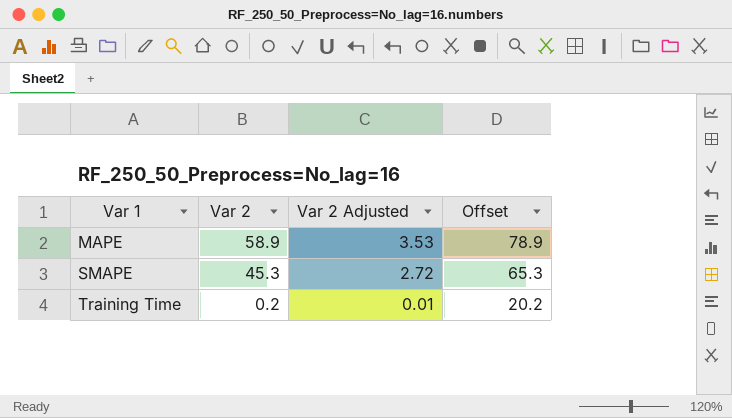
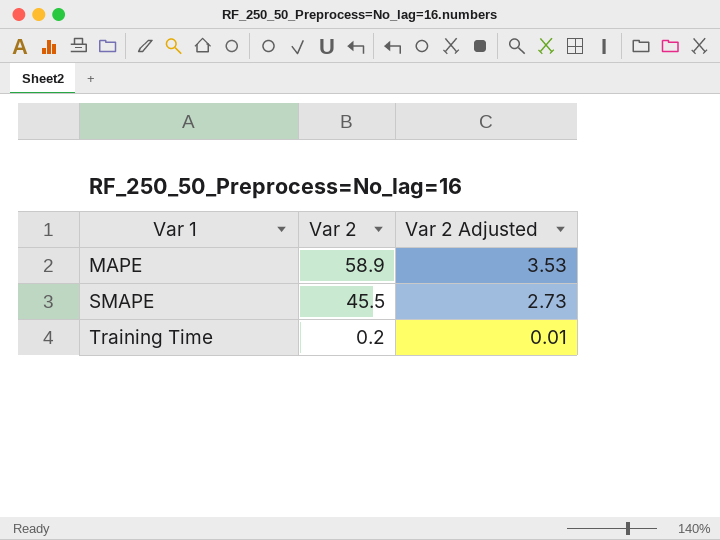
column Offset | formula: [Var 2] + 20 -> none
SMAPE | Var 2: 45.3 -> 45.5
SMAPE | Var 2 Adjusted: 2.72 -> 2.73

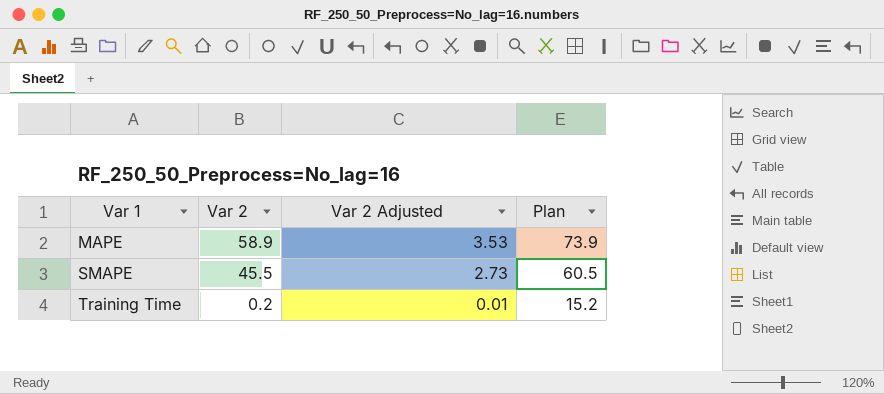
column Plan | formula: none -> [Var 2] + 15

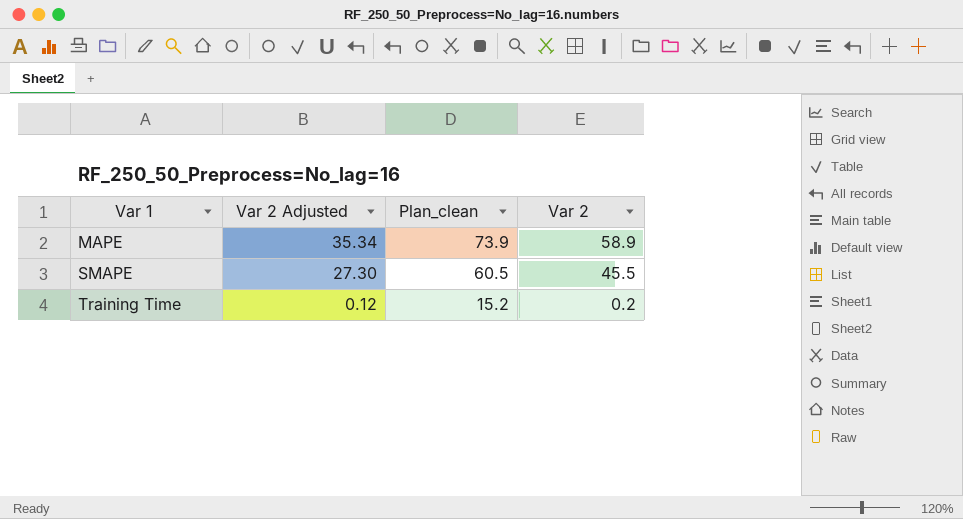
column Var 2 Adjusted | formula: [Var 2] * 0.06 -> [Var 2] * 0.6
column name: Plan -> Plan_clean
column Var 2 | position: 2 -> 4

